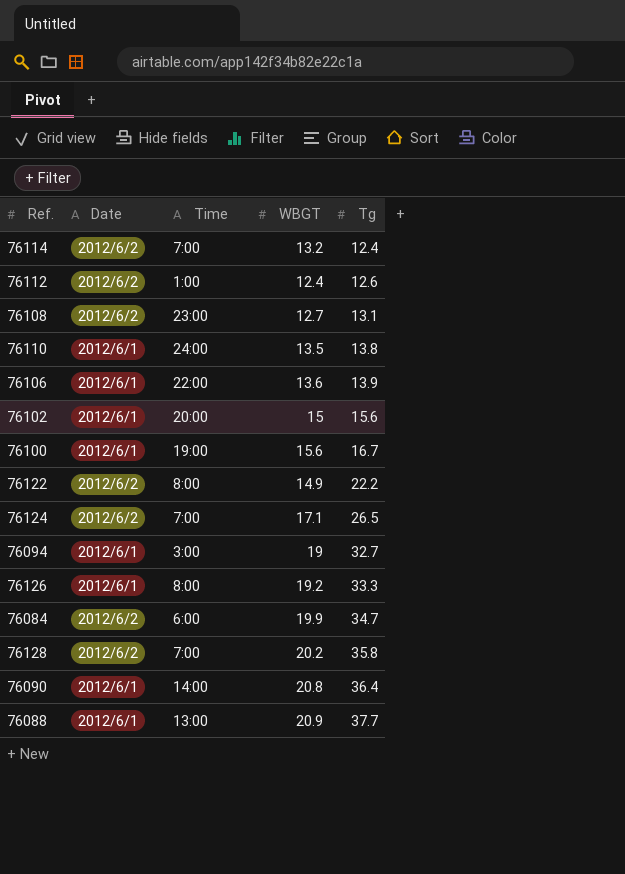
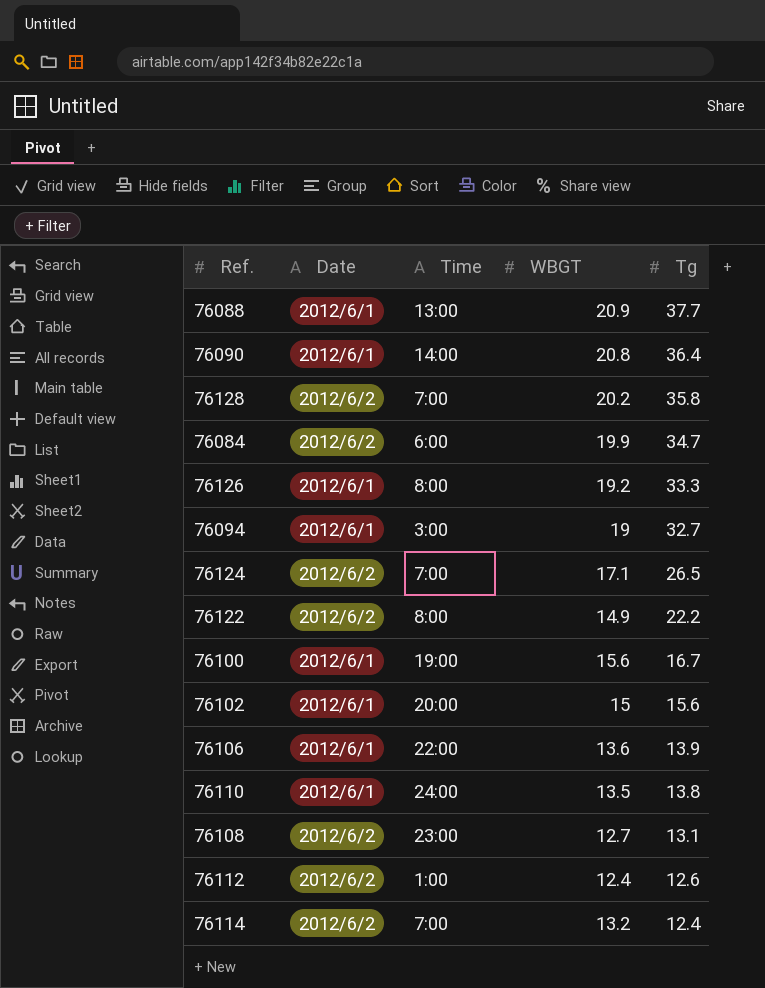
row order: Tg ascending -> Tg descending

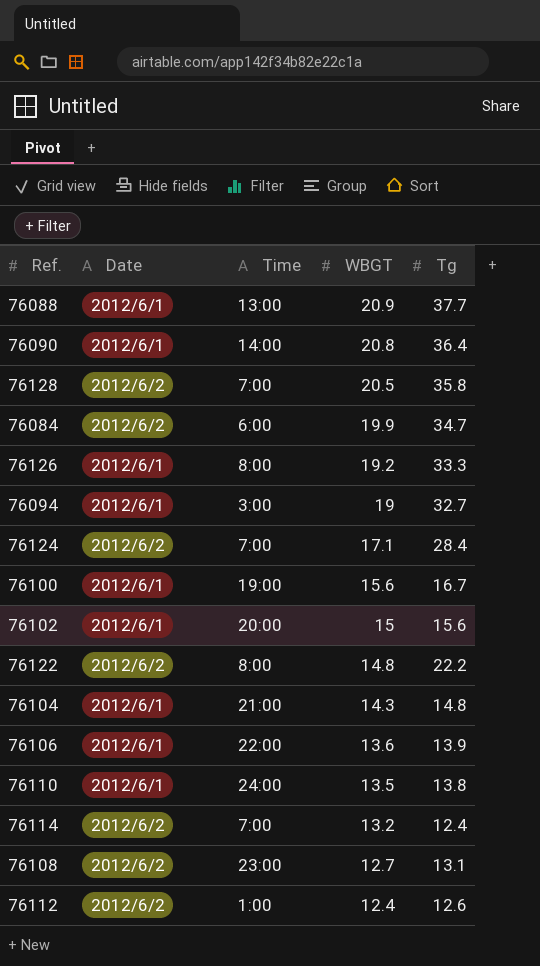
row order: Tg descending -> WBGT descending
76128 | WBGT: 20.2 -> 20.5
76124 | Tg: 26.5 -> 28.4
76122 | WBGT: 14.9 -> 14.8
row 76104: none -> 2012/6/1 | 21:00 | 14.3 | 14.8

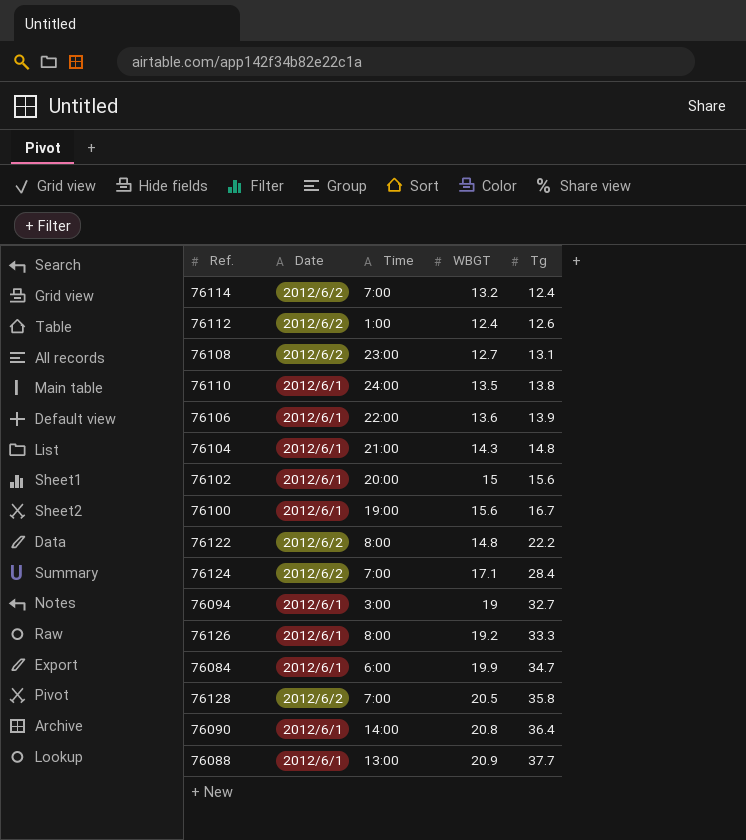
row order: WBGT descending -> Tg ascending
76084 | Date: 2012/6/2 -> 2012/6/1

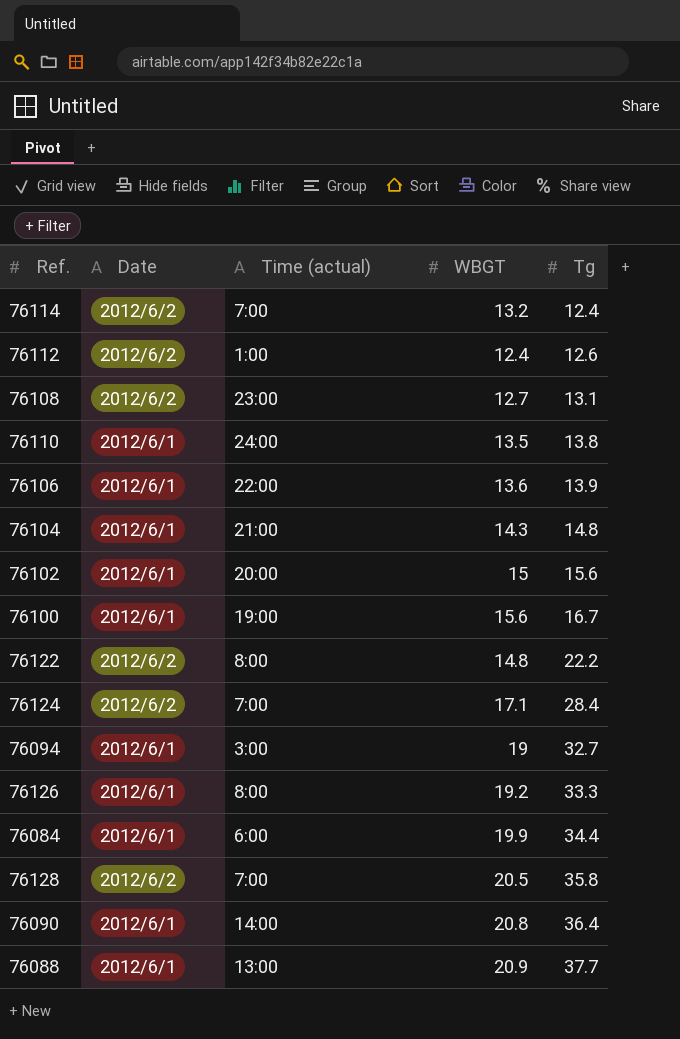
column name: Time -> Time (actual)
76084 | Tg: 34.7 -> 34.4

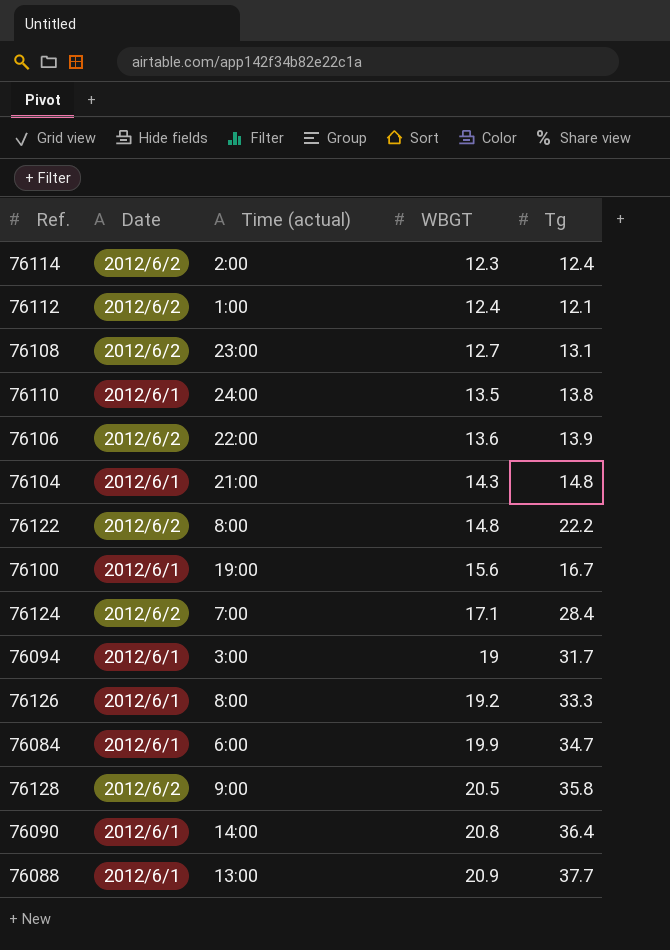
row order: Tg ascending -> WBGT ascending
row 76102: 2012/6/1 | 20:00 | 15 | 15.6 -> none
76114 | Time (actual): 7:00 -> 2:00
76114 | WBGT: 13.2 -> 12.3
76112 | Tg: 12.6 -> 12.1
76106 | Date: 2012/6/1 -> 2012/6/2
76094 | Tg: 32.7 -> 31.7
76084 | Tg: 34.4 -> 34.7
76128 | Time (actual): 7:00 -> 9:00

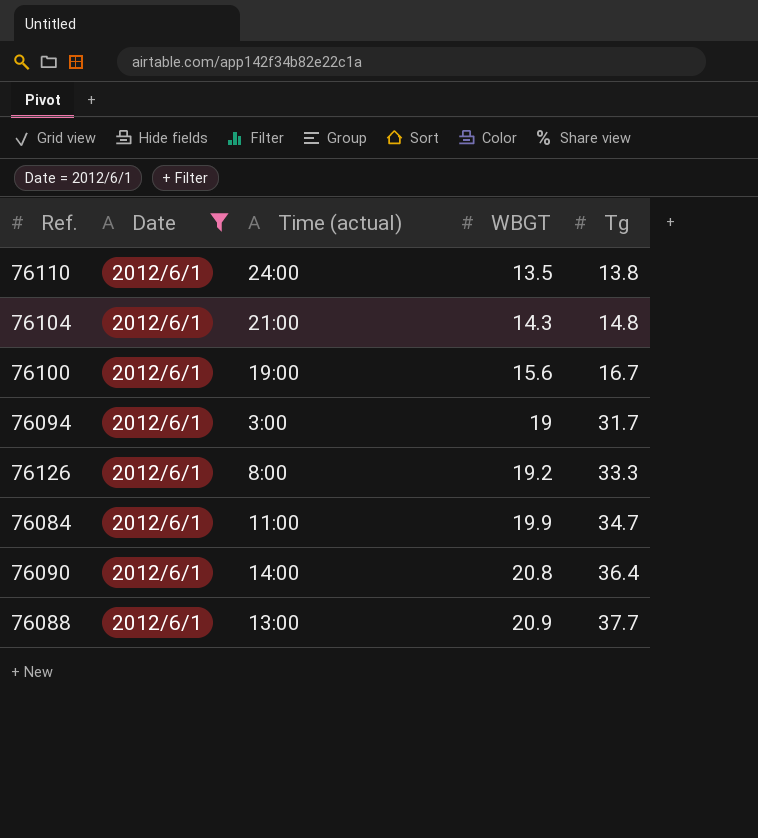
filter: none -> Date = 2012/6/1
76084 | Time (actual): 6:00 -> 11:00

